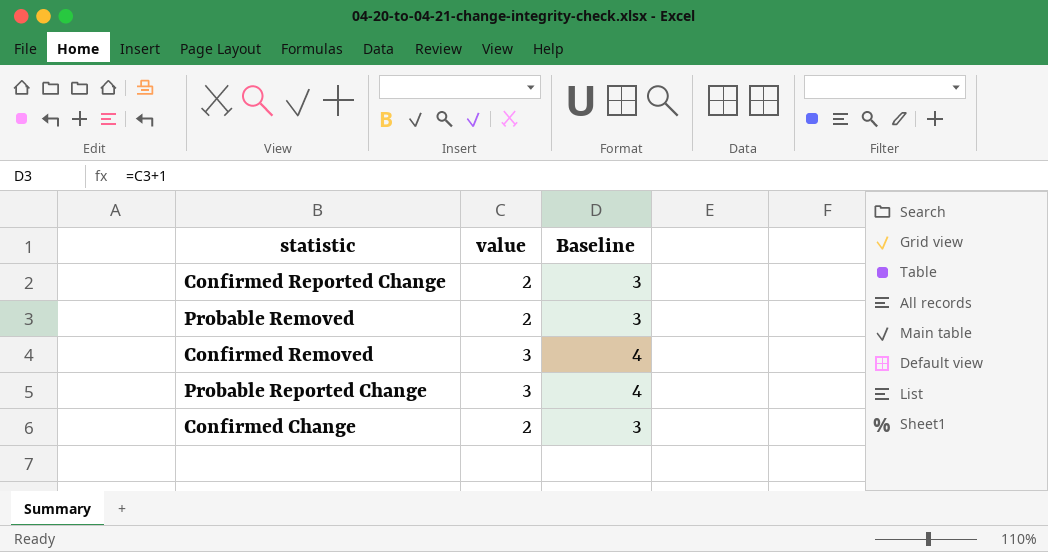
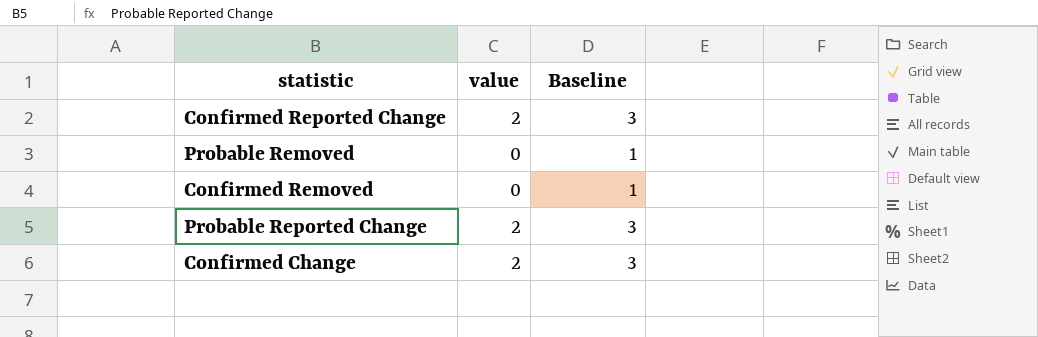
Probable Removed | value: 2 -> 0
Probable Removed | Baseline: 3 -> 1
Confirmed Removed | value: 3 -> 0
Confirmed Removed | Baseline: 4 -> 1
Probable Reported Change | value: 3 -> 2
Probable Reported Change | Baseline: 4 -> 3

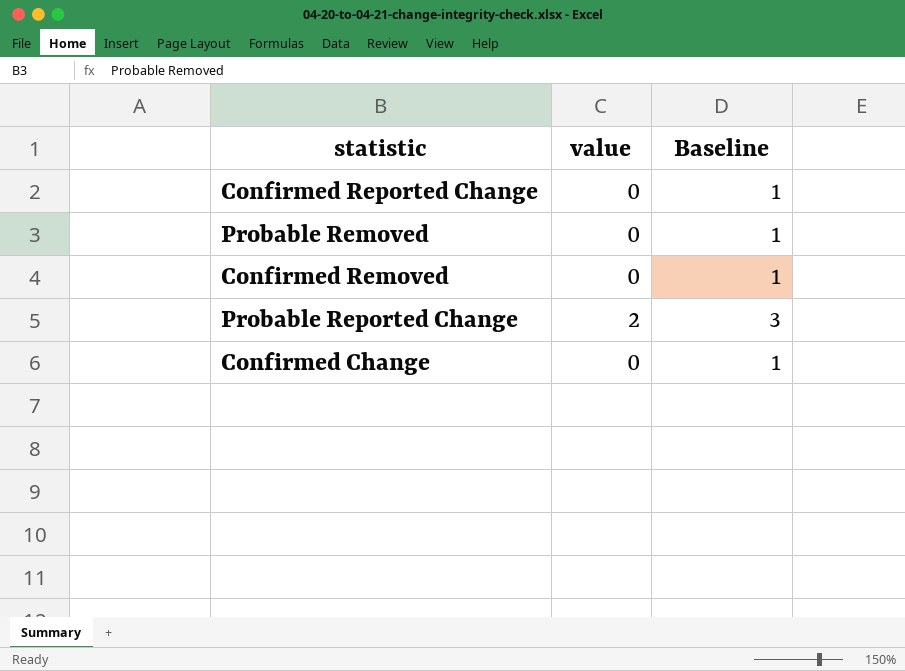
Confirmed Reported Change | value: 2 -> 0
Confirmed Reported Change | Baseline: 3 -> 1
Confirmed Change | value: 2 -> 0
Confirmed Change | Baseline: 3 -> 1

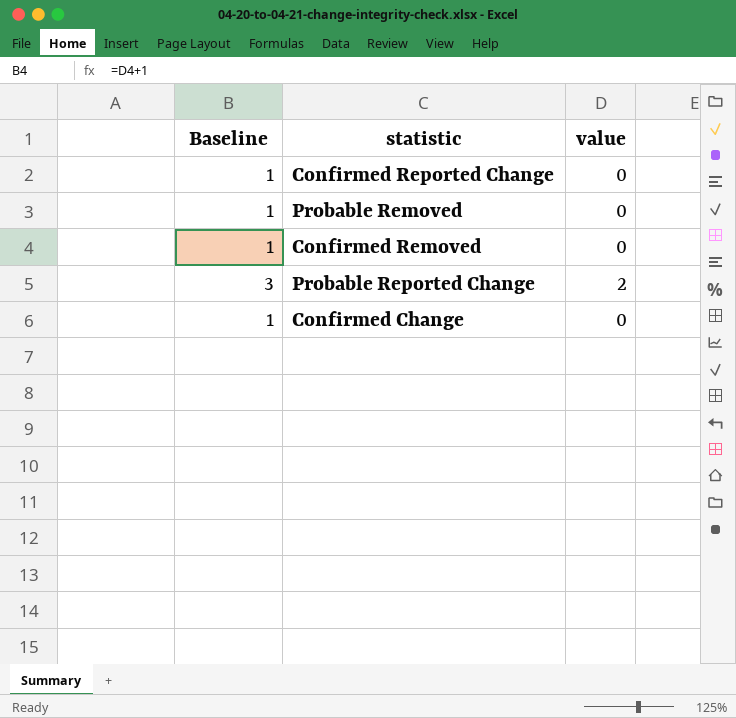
column Baseline | position: 3 -> 1

